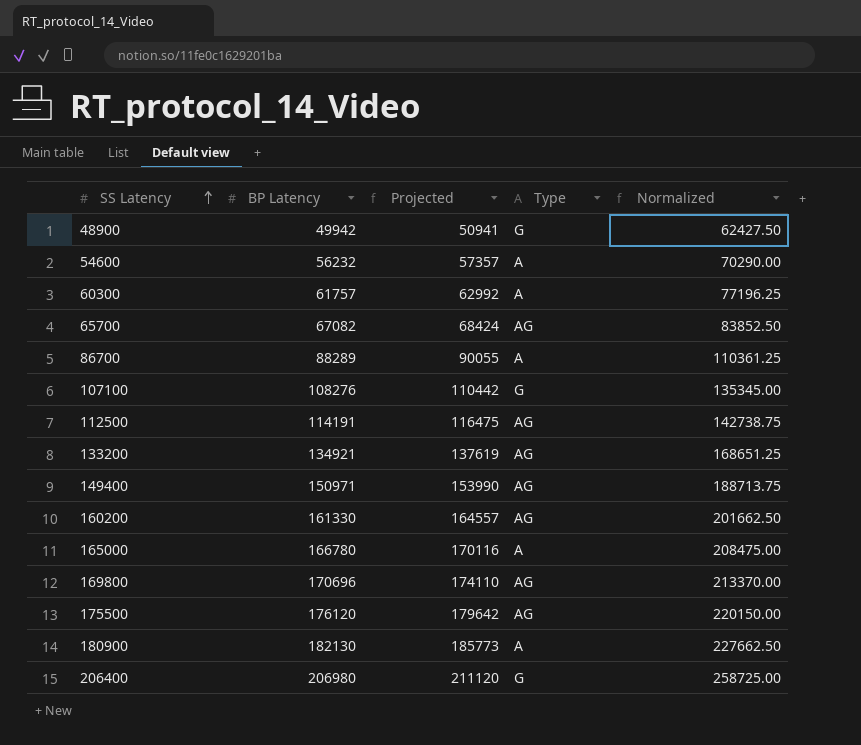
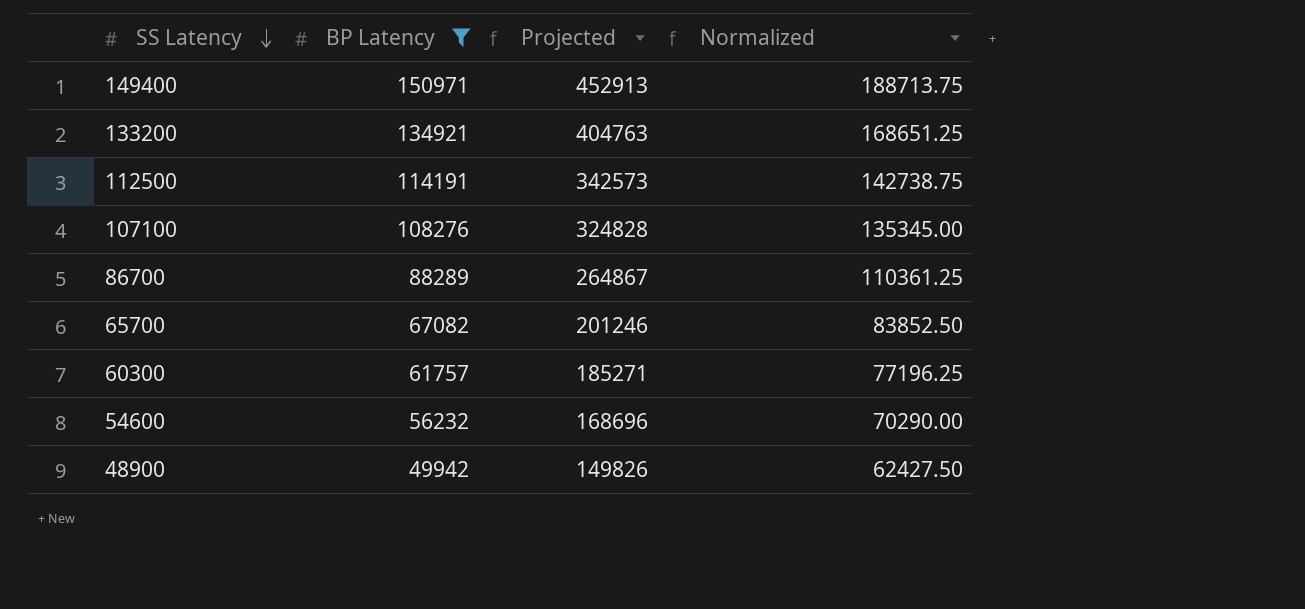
filter: none -> BP Latency <= 150971
row order: SS Latency ascending -> SS Latency descending
column Type | position: 4 -> none
column Projected | formula: [BP Latency] * 1.02 -> [BP Latency] * 3

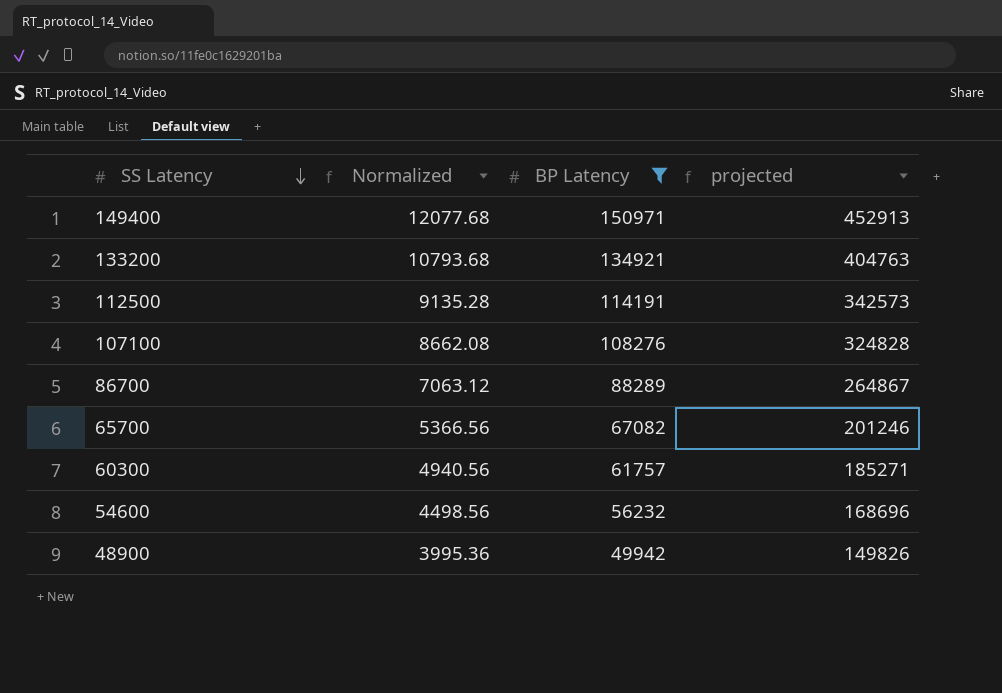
column Normalized | formula: [BP Latency] * 1.25 -> [BP Latency] * 0.08
column Normalized | position: 4 -> 2
column name: Projected -> projected

